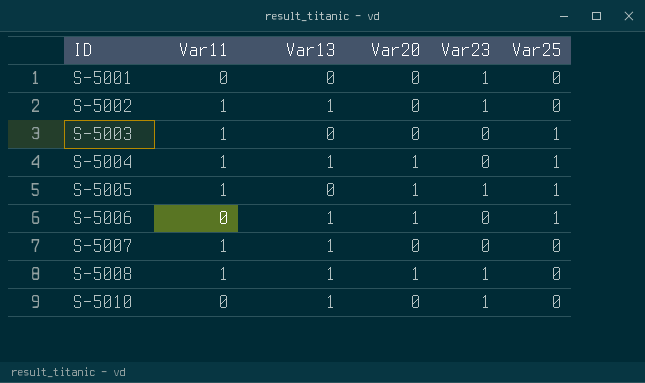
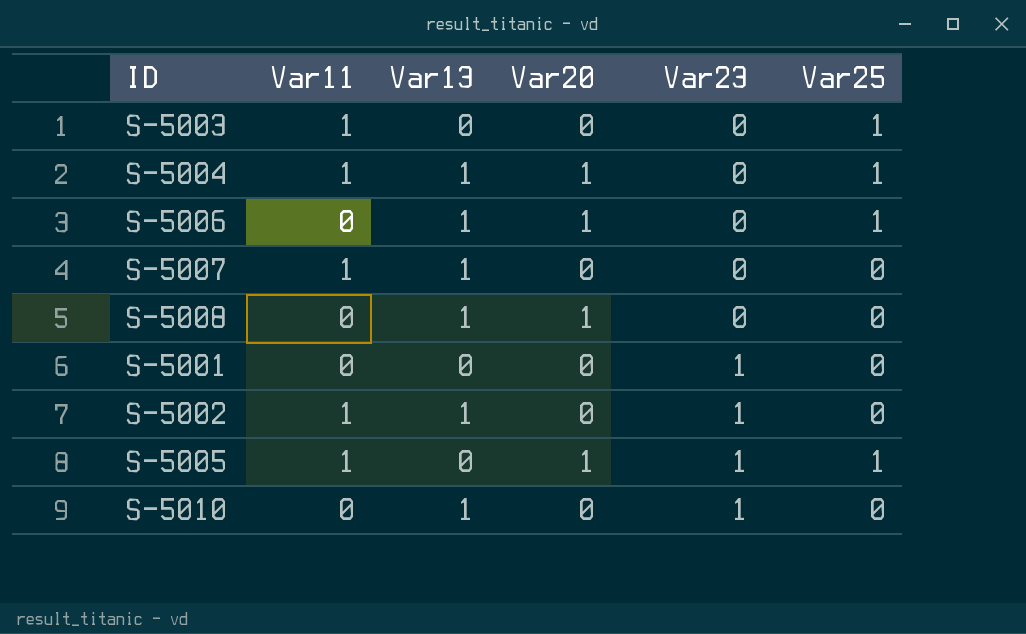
row order: ID ascending -> Var23 ascending
S-5008 | Var11: 1 -> 0
S-5008 | Var23: 1 -> 0

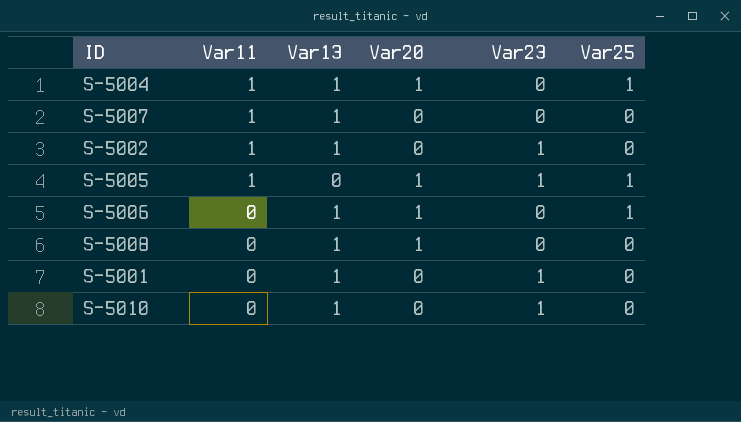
row order: Var23 ascending -> Var11 descending
row S-5003: 1 | 0 | 0 | 0 | 1 -> none
S-5001 | Var13: 0 -> 1

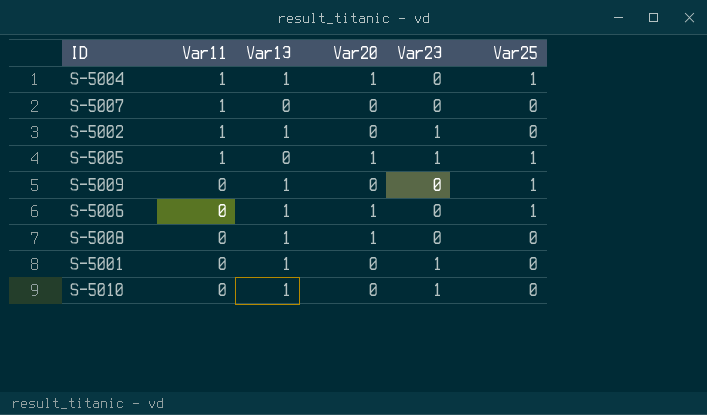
S-5007 | Var13: 1 -> 0
row S-5009: none -> 0 | 1 | 0 | 0 | 1

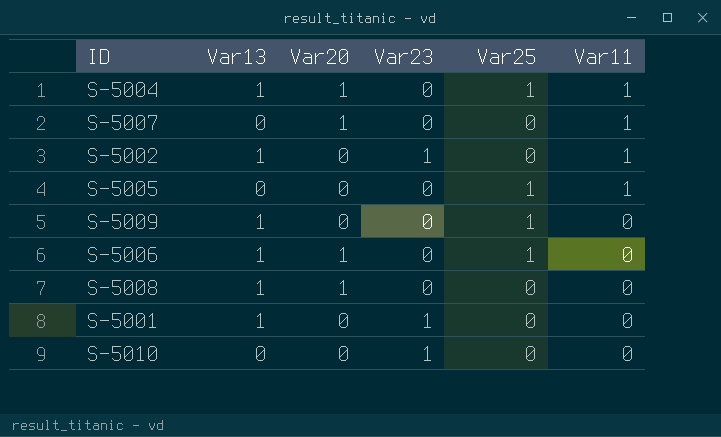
column Var11 | position: 2 -> 6
S-5007 | Var20: 0 -> 1
S-5005 | Var20: 1 -> 0
S-5005 | Var23: 1 -> 0
S-5010 | Var13: 1 -> 0

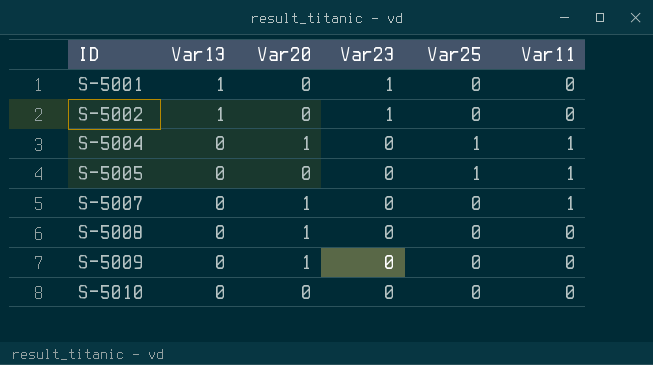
row order: Var11 descending -> ID ascending
row S-5006: 1 | 1 | 0 | 1 | 0 -> none
S-5002 | Var11: 1 -> 0
S-5004 | Var13: 1 -> 0
S-5008 | Var13: 1 -> 0
S-5009 | Var13: 1 -> 0
S-5009 | Var20: 0 -> 1
S-5009 | Var25: 1 -> 0
S-5010 | Var23: 1 -> 0

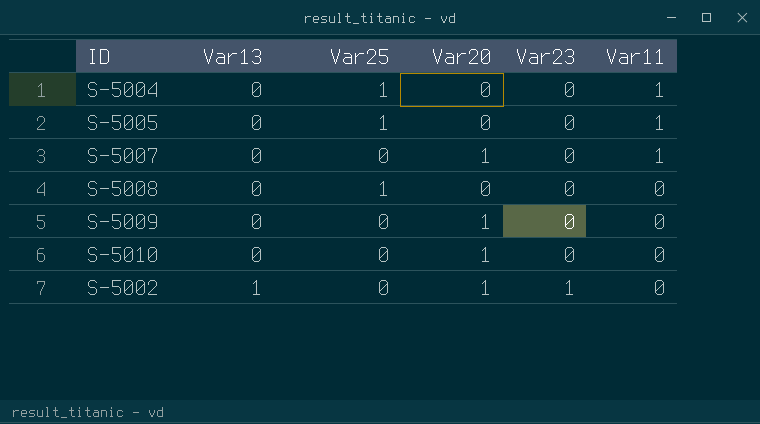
row order: ID ascending -> Var13 ascending
column Var25 | position: 5 -> 3
row S-5001: 1 | 0 | 1 | 0 | 0 -> none
S-5004 | Var20: 1 -> 0
S-5008 | Var25: 0 -> 1
S-5008 | Var20: 1 -> 0
S-5010 | Var20: 0 -> 1
S-5002 | Var20: 0 -> 1

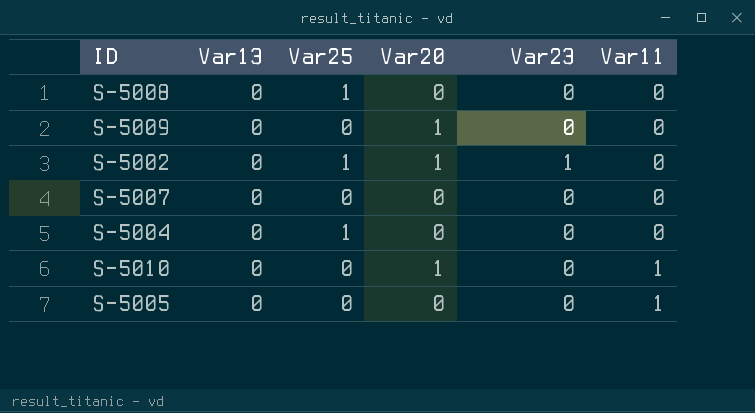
row order: Var13 ascending -> Var11 ascending
S-5002 | Var13: 1 -> 0
S-5002 | Var25: 0 -> 1
S-5007 | Var20: 1 -> 0
S-5007 | Var11: 1 -> 0
S-5004 | Var11: 1 -> 0
S-5010 | Var11: 0 -> 1
S-5005 | Var25: 1 -> 0

